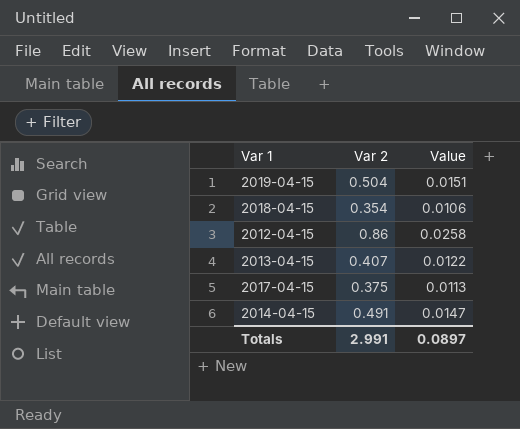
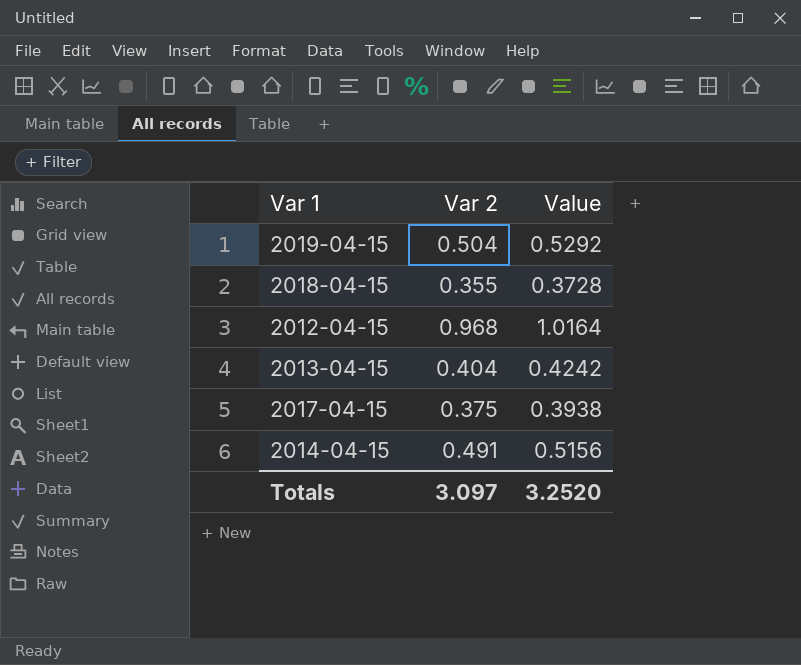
column Value | formula: [Var 2] * 0.03 -> [Var 2] * 1.05
2018-04-15 | Var 2: 0.354 -> 0.355
2012-04-15 | Var 2: 0.86 -> 0.968
2013-04-15 | Var 2: 0.407 -> 0.404
Totals | Var 2: 2.991 -> 3.097
Totals | Value: 0.0897 -> 3.2520

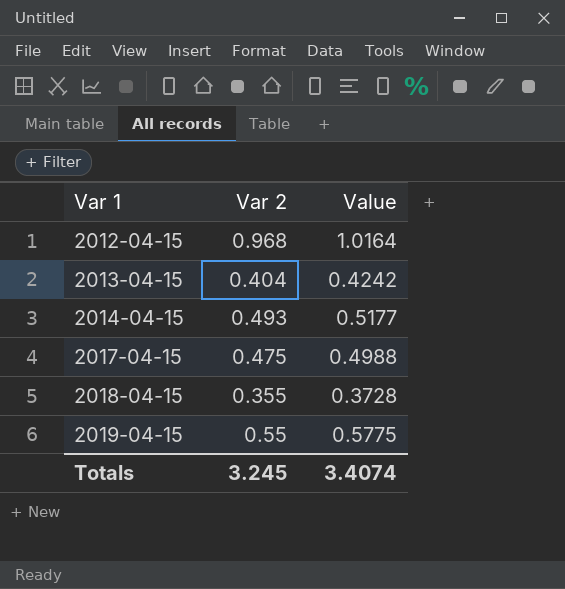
row order: none -> Var 1 ascending
2014-04-15 | Var 2: 0.491 -> 0.493
2014-04-15 | Value: 0.5156 -> 0.5177
2017-04-15 | Var 2: 0.375 -> 0.475
2017-04-15 | Value: 0.3938 -> 0.4988
2019-04-15 | Var 2: 0.504 -> 0.55
2019-04-15 | Value: 0.5292 -> 0.5775
Totals | Var 2: 3.097 -> 3.245
Totals | Value: 3.2520 -> 3.4074

